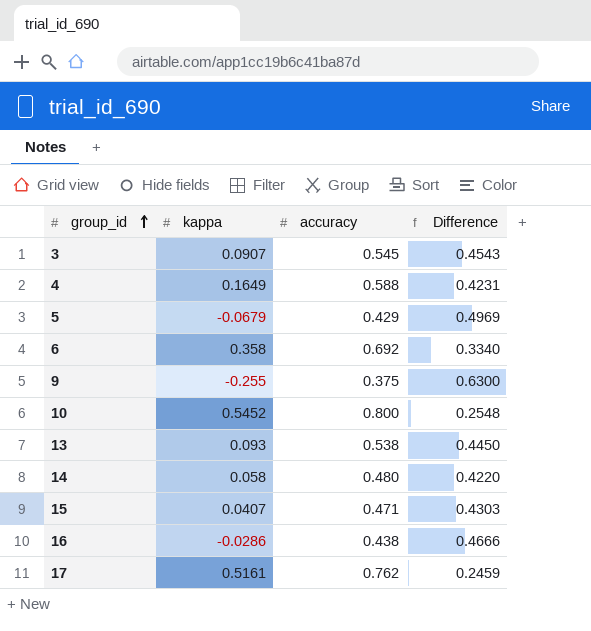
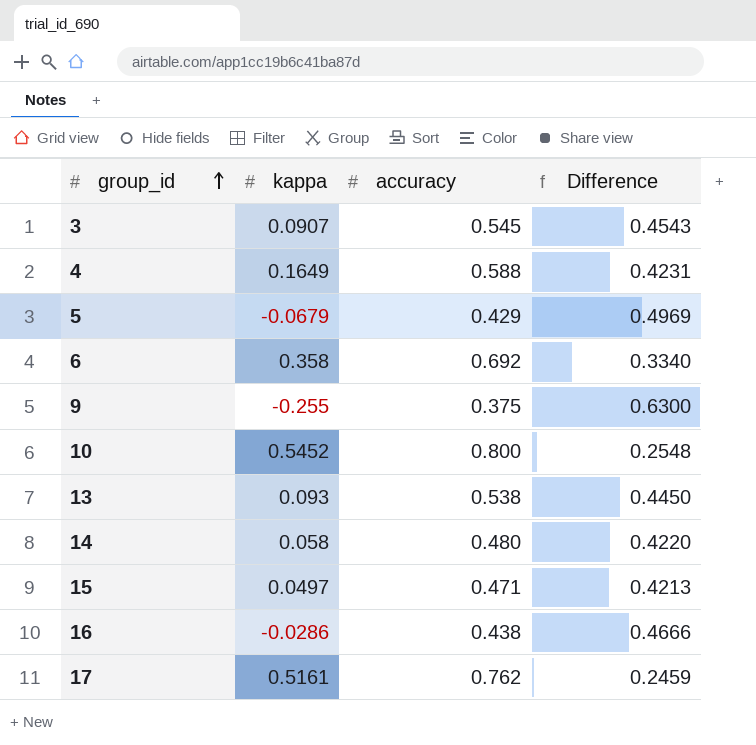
15 | kappa: 0.0407 -> 0.0497
15 | Difference: 0.4303 -> 0.4213

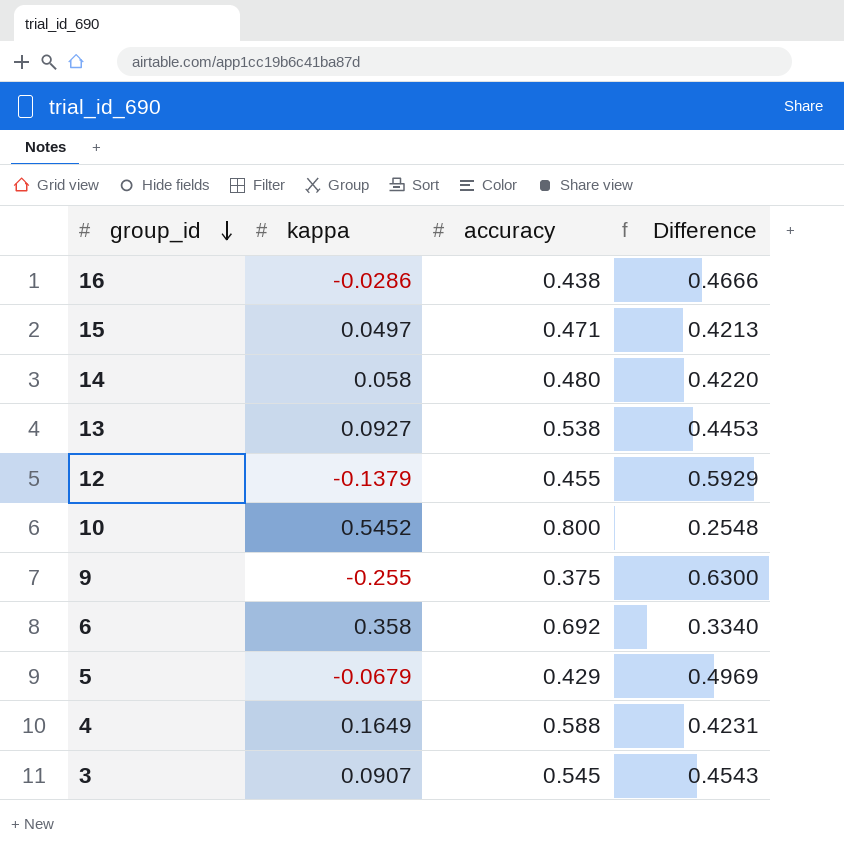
row order: group_id ascending -> group_id descending
row 17: 0.5161 | 0.762 | 0.2459 -> none
13 | kappa: 0.093 -> 0.0927
13 | Difference: 0.4450 -> 0.4453
row 12: none -> -0.1379 | 0.455 | 0.5929

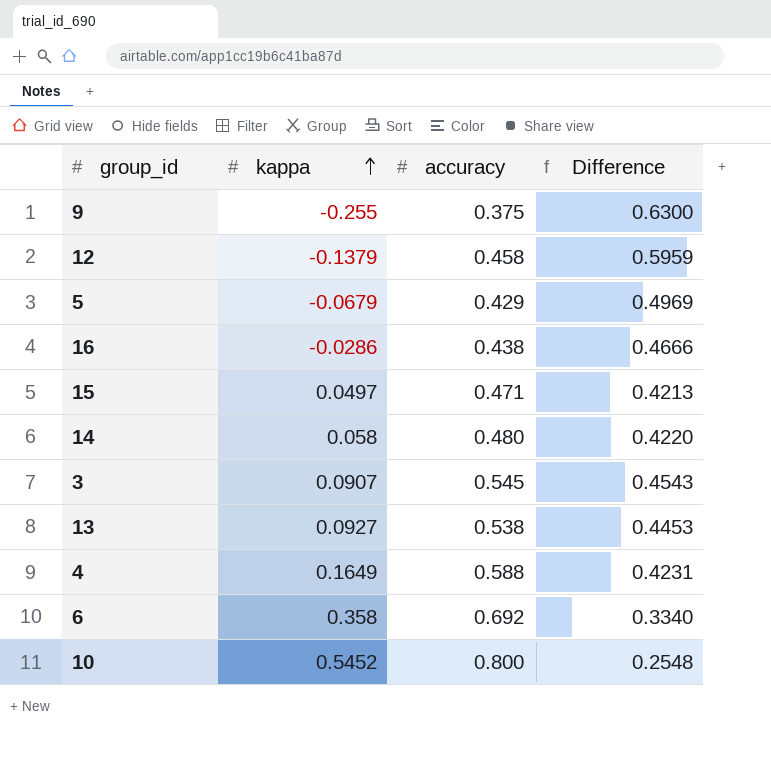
row order: group_id descending -> kappa ascending
12 | accuracy: 0.455 -> 0.458
12 | Difference: 0.5929 -> 0.5959

